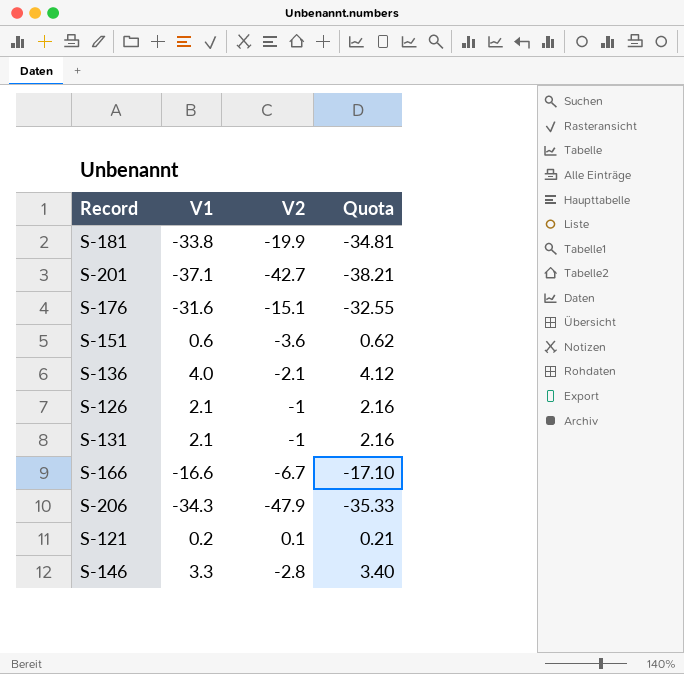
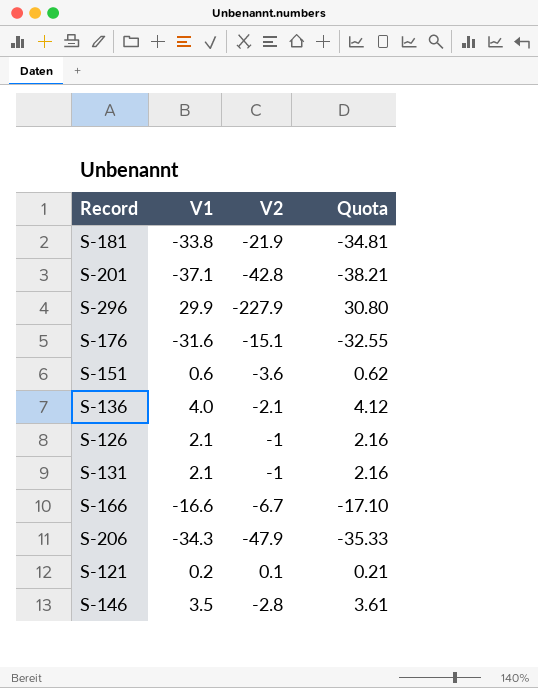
S-181 | V2: -19.9 -> -21.9
S-201 | V2: -42.7 -> -42.8
row S-296: none -> 29.9 | -227.9 | 30.80
S-146 | V1: 3.3 -> 3.5
S-146 | Quota: 3.40 -> 3.61

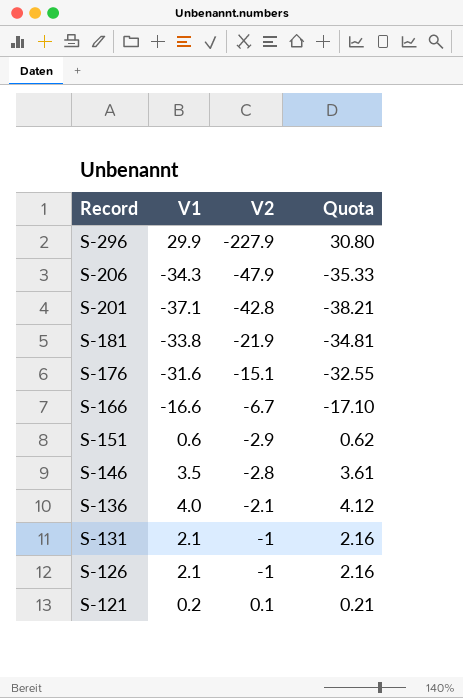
row order: none -> Record descending
S-151 | V2: -3.6 -> -2.9

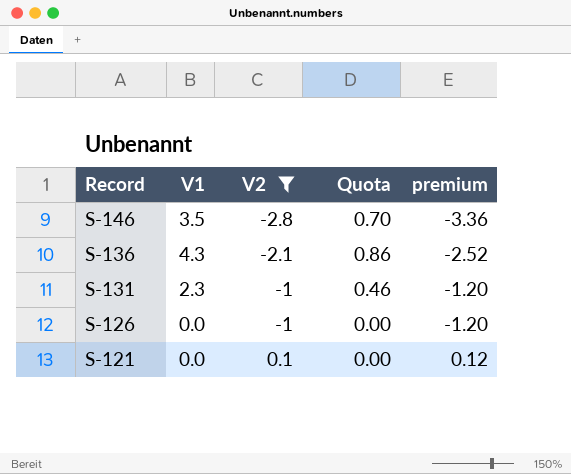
filter: none -> V2 >= -2.8
column Quota | formula: [V1] * 1.03 -> [V1] * 0.2
column premium | formula: none -> [V2] * 1.2
S-136 | V1: 4.0 -> 4.3
S-131 | V1: 2.1 -> 2.3
S-126 | V1: 2.1 -> 0.0
S-121 | V1: 0.2 -> 0.0

